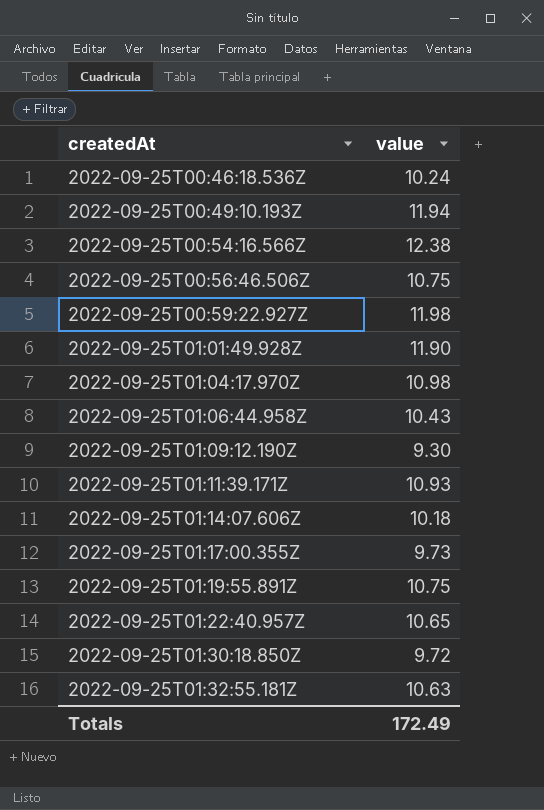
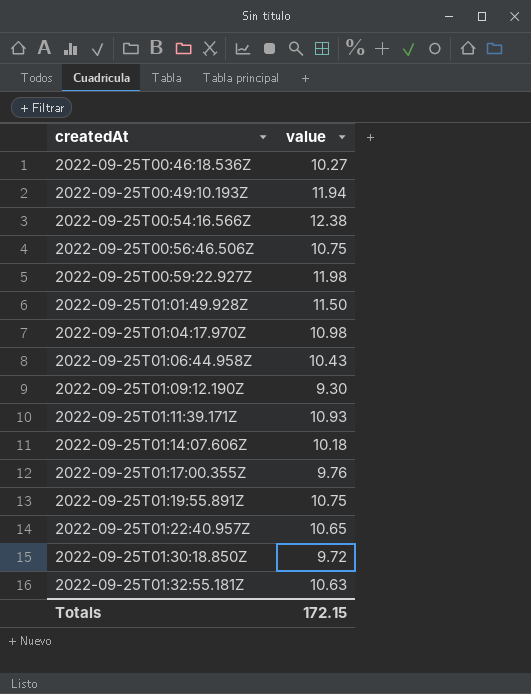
2022-09-25T00:46:18.536Z | value: 10.24 -> 10.27
2022-09-25T01:01:49.928Z | value: 11.90 -> 11.50
2022-09-25T01:17:00.355Z | value: 9.73 -> 9.76
Totals | value: 172.49 -> 172.15

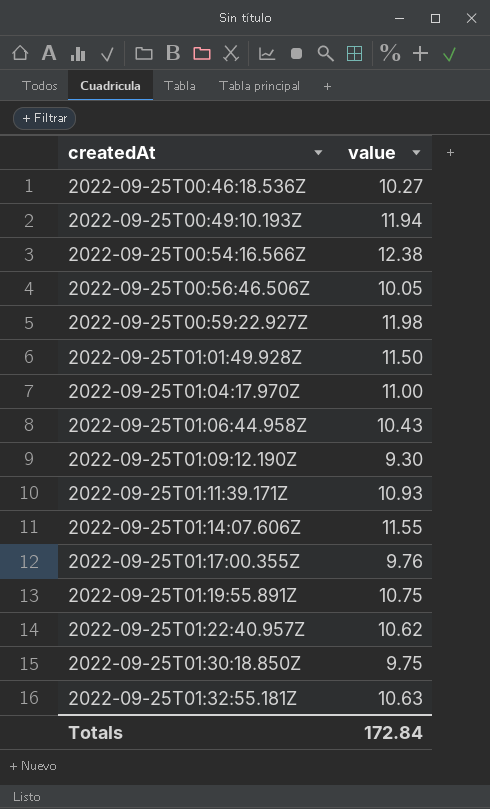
2022-09-25T00:56:46.506Z | value: 10.75 -> 10.05
2022-09-25T01:04:17.970Z | value: 10.98 -> 11.00
2022-09-25T01:14:07.606Z | value: 10.18 -> 11.55
2022-09-25T01:22:40.957Z | value: 10.65 -> 10.62
2022-09-25T01:30:18.850Z | value: 9.72 -> 9.75
Totals | value: 172.15 -> 172.84

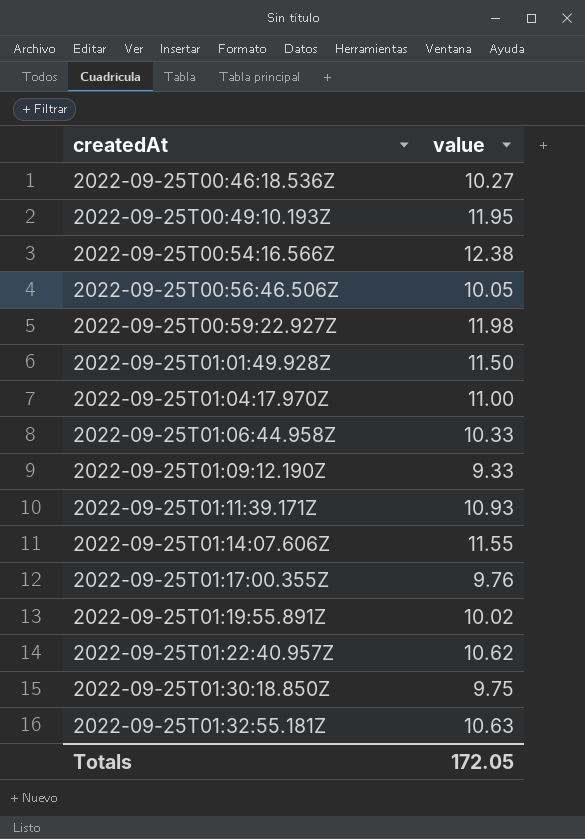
2022-09-25T00:49:10.193Z | value: 11.94 -> 11.95
2022-09-25T01:06:44.958Z | value: 10.43 -> 10.33
2022-09-25T01:09:12.190Z | value: 9.30 -> 9.33
2022-09-25T01:19:55.891Z | value: 10.75 -> 10.02
Totals | value: 172.84 -> 172.05

